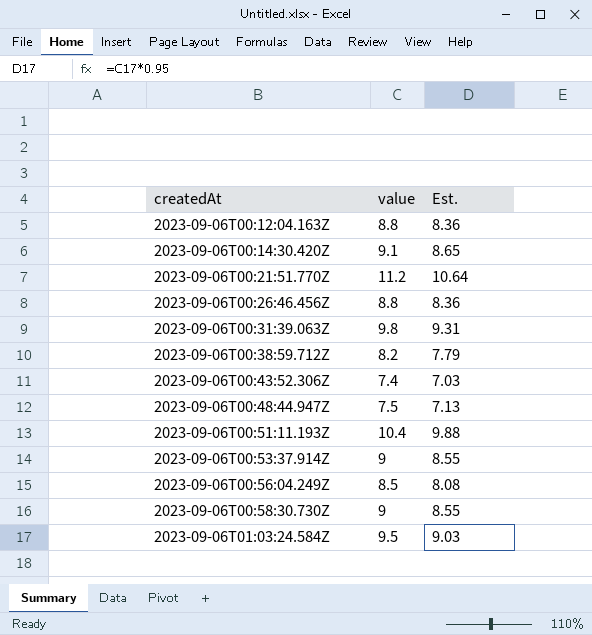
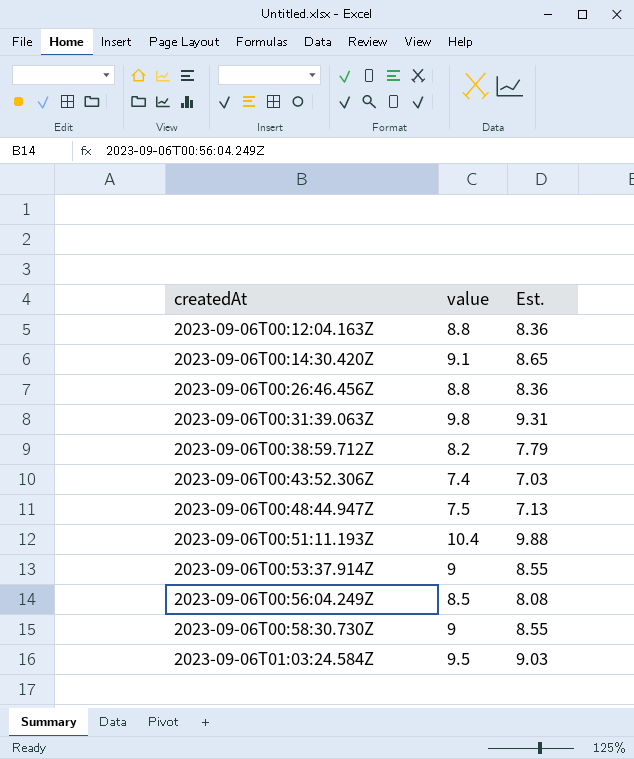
row 2023-09-06T00:21:51.770Z: 11.2 | 10.64 -> none

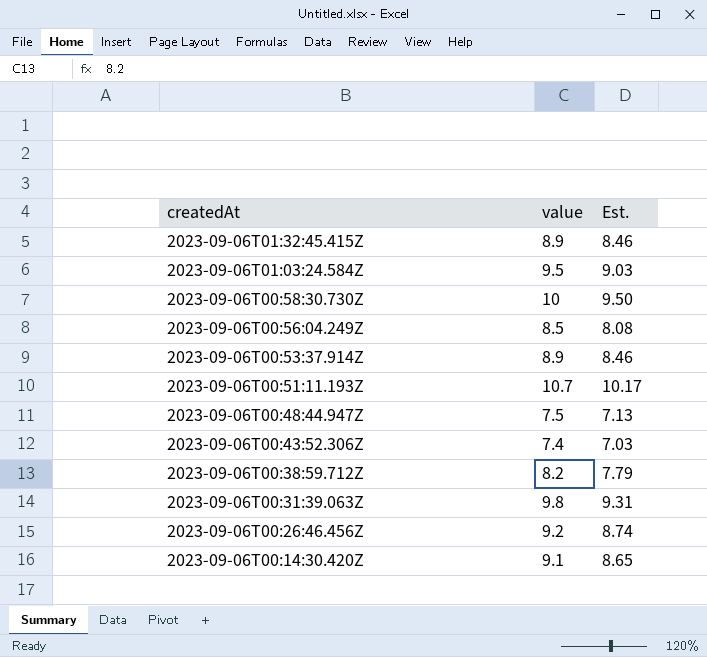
row order: createdAt ascending -> createdAt descending
row 2023-09-06T00:12:04.163Z: 8.8 | 8.36 -> none
row 2023-09-06T01:32:45.415Z: none -> 8.9 | 8.46
2023-09-06T00:58:30.730Z | value: 9 -> 10
2023-09-06T00:58:30.730Z | Est.: 8.55 -> 9.50
2023-09-06T00:53:37.914Z | value: 9 -> 8.9
2023-09-06T00:53:37.914Z | Est.: 8.55 -> 8.46
2023-09-06T00:51:11.193Z | value: 10.4 -> 10.7
2023-09-06T00:51:11.193Z | Est.: 9.88 -> 10.17
2023-09-06T00:26:46.456Z | value: 8.8 -> 9.2
2023-09-06T00:26:46.456Z | Est.: 8.36 -> 8.74

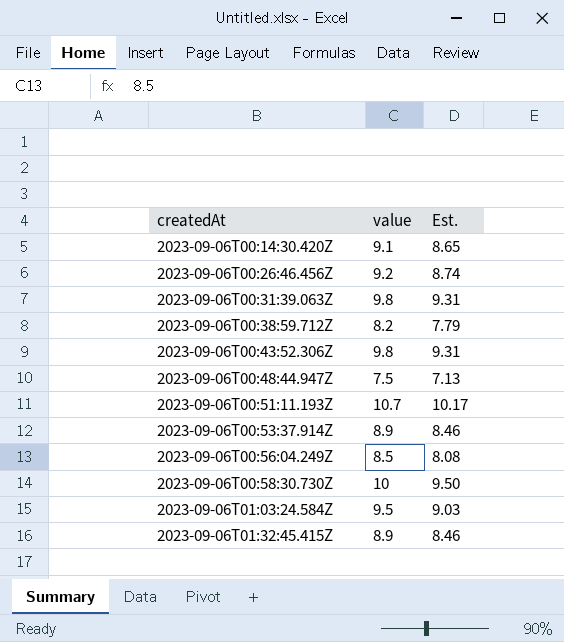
row order: createdAt descending -> createdAt ascending
2023-09-06T00:43:52.306Z | value: 7.4 -> 9.8
2023-09-06T00:43:52.306Z | Est.: 7.03 -> 9.31

